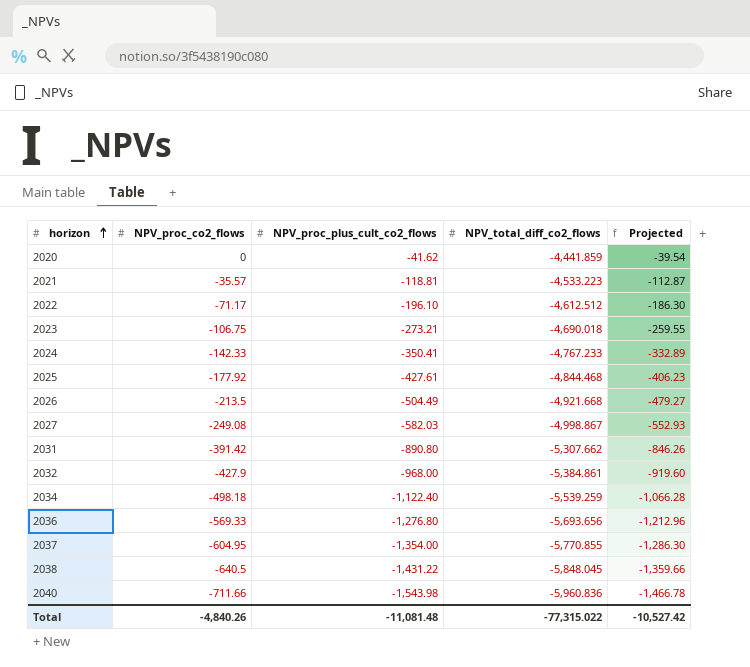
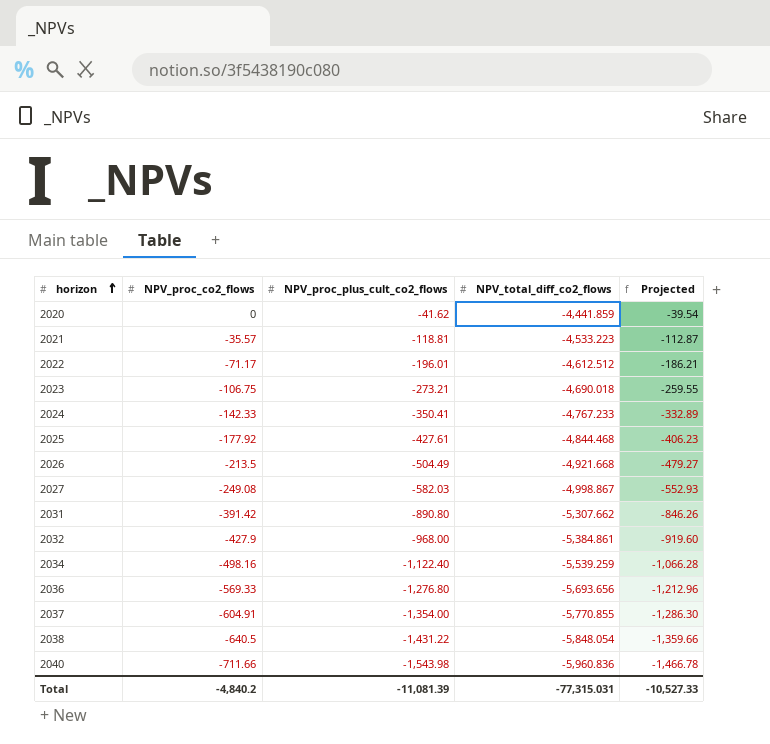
2022 | NPV_proc_plus_cult_co2_flows: -196.10 -> -196.01
2022 | Projected: -186.30 -> -186.21
2034 | NPV_proc_co2_flows: -498.18 -> -498.16
2037 | NPV_proc_co2_flows: -604.95 -> -604.91
2038 | NPV_total_diff_co2_flows: -5,848.045 -> -5,848.054
Total | NPV_proc_co2_flows: -4,840.26 -> -4,840.2
Total | NPV_proc_plus_cult_co2_flows: -11,081.48 -> -11,081.39
Total | NPV_total_diff_co2_flows: -77,315.022 -> -77,315.031
Total | Projected: -10,527.42 -> -10,527.33

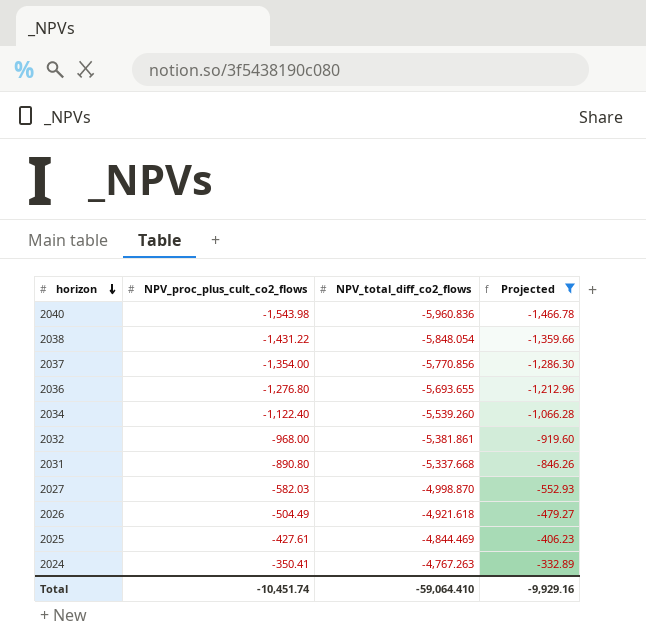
filter: none -> Projected <= -332.89
row order: horizon ascending -> horizon descending
column NPV_proc_co2_flows | position: 2 -> none
2037 | NPV_total_diff_co2_flows: -5,770.855 -> -5,770.856
2036 | NPV_total_diff_co2_flows: -5,693.656 -> -5,693.655
2034 | NPV_total_diff_co2_flows: -5,539.259 -> -5,539.260
2032 | NPV_total_diff_co2_flows: -5,384.861 -> -5,381.861
2031 | NPV_total_diff_co2_flows: -5,307.662 -> -5,337.668
2027 | NPV_total_diff_co2_flows: -4,998.867 -> -4,998.870
2026 | NPV_total_diff_co2_flows: -4,921.668 -> -4,921.618
2025 | NPV_total_diff_co2_flows: -4,844.468 -> -4,844.469
2024 | NPV_total_diff_co2_flows: -4,767.233 -> -4,767.263
Total | NPV_proc_plus_cult_co2_flows: -11,081.39 -> -10,451.74
Total | NPV_total_diff_co2_flows: -77,315.031 -> -59,064.410
Total | Projected: -10,527.33 -> -9,929.16

